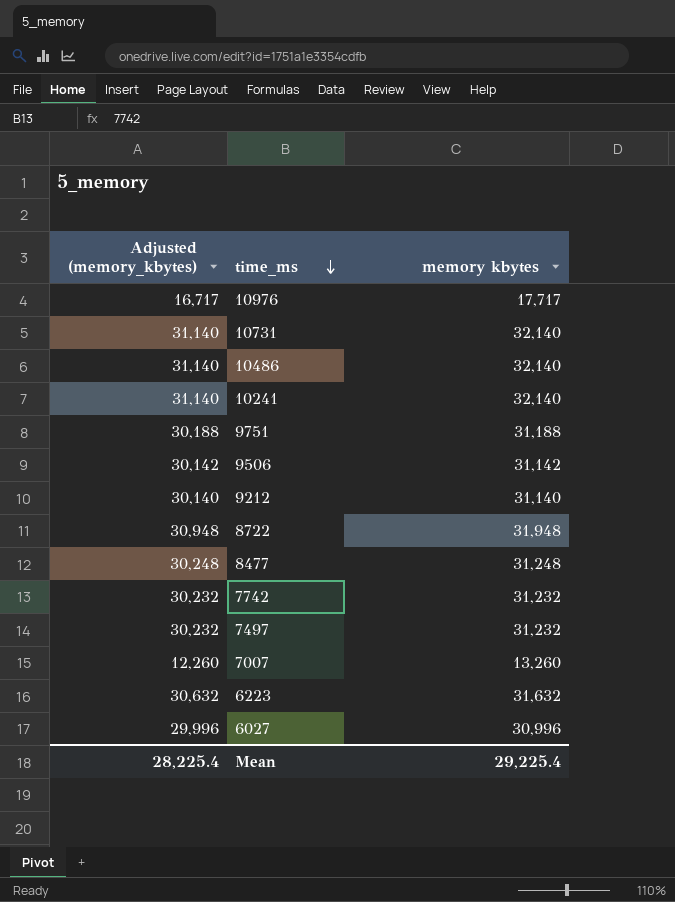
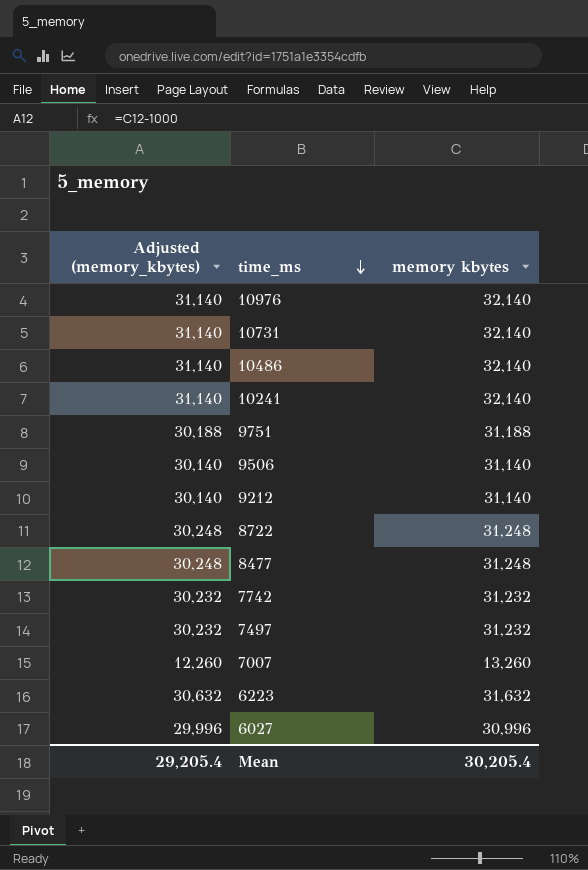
10976 | Adjusted (memory_kbytes): 16,717 -> 31,140
10976 | memory kbytes: 17,717 -> 32,140
9506 | Adjusted (memory_kbytes): 30,142 -> 30,140
9506 | memory kbytes: 31,142 -> 31,140
8722 | Adjusted (memory_kbytes): 30,948 -> 30,248
8722 | memory kbytes: 31,948 -> 31,248
Mean | Adjusted (memory_kbytes): 28,225.4 -> 29,205.4
Mean | memory kbytes: 29,225.4 -> 30,205.4

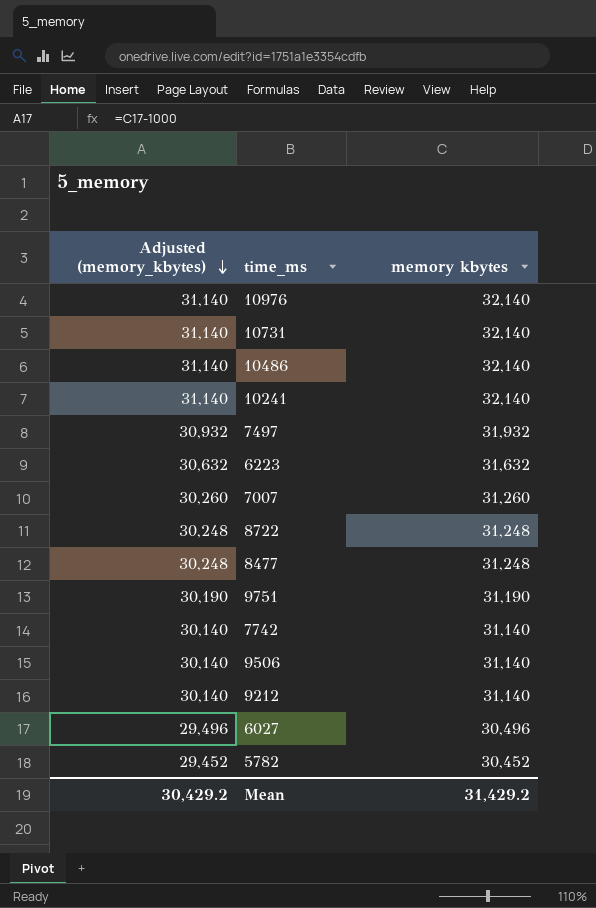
row order: time_ms descending -> Adjusted (memory_kbytes) descending
7497 | Adjusted (memory_kbytes): 30,232 -> 30,932
7497 | memory kbytes: 31,232 -> 31,932
7007 | Adjusted (memory_kbytes): 12,260 -> 30,260
7007 | memory kbytes: 13,260 -> 31,260
9751 | Adjusted (memory_kbytes): 30,188 -> 30,190
9751 | memory kbytes: 31,188 -> 31,190
7742 | Adjusted (memory_kbytes): 30,232 -> 30,140
7742 | memory kbytes: 31,232 -> 31,140
6027 | Adjusted (memory_kbytes): 29,996 -> 29,496
6027 | memory kbytes: 30,996 -> 30,496
row 5782: none -> 29,452 | 30,452
Mean | Adjusted (memory_kbytes): 29,205.4 -> 30,429.2
Mean | memory kbytes: 30,205.4 -> 31,429.2

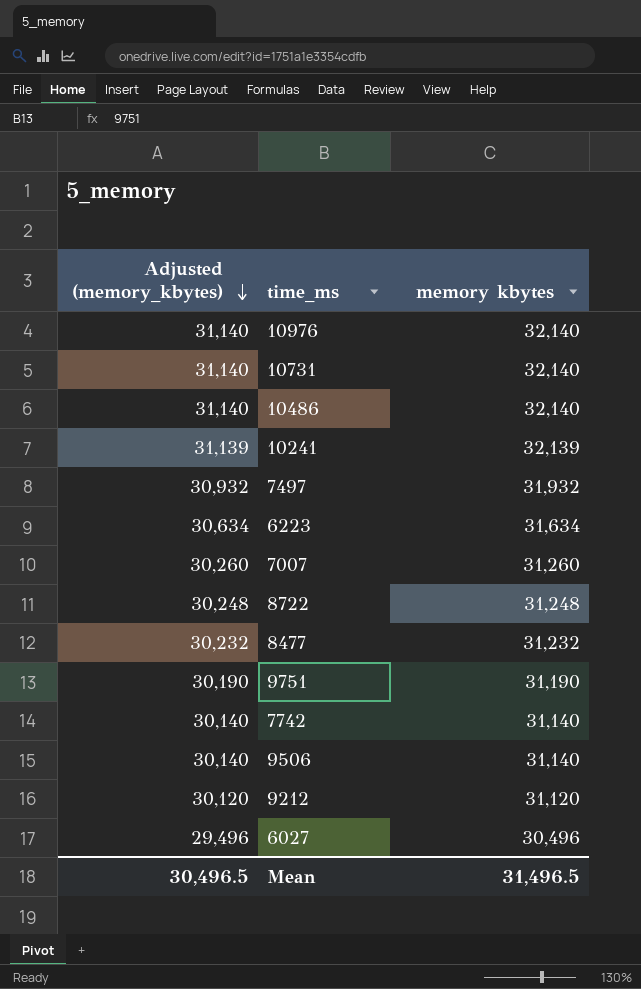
row 5782: 29,452 | 30,452 -> none
10241 | Adjusted (memory_kbytes): 31,140 -> 31,139
10241 | memory kbytes: 32,140 -> 32,139
6223 | Adjusted (memory_kbytes): 30,632 -> 30,634
6223 | memory kbytes: 31,632 -> 31,634
8477 | Adjusted (memory_kbytes): 30,248 -> 30,232
8477 | memory kbytes: 31,248 -> 31,232
9212 | Adjusted (memory_kbytes): 30,140 -> 30,120
9212 | memory kbytes: 31,140 -> 31,120
Mean | Adjusted (memory_kbytes): 30,429.2 -> 30,496.5
Mean | memory kbytes: 31,429.2 -> 31,496.5

